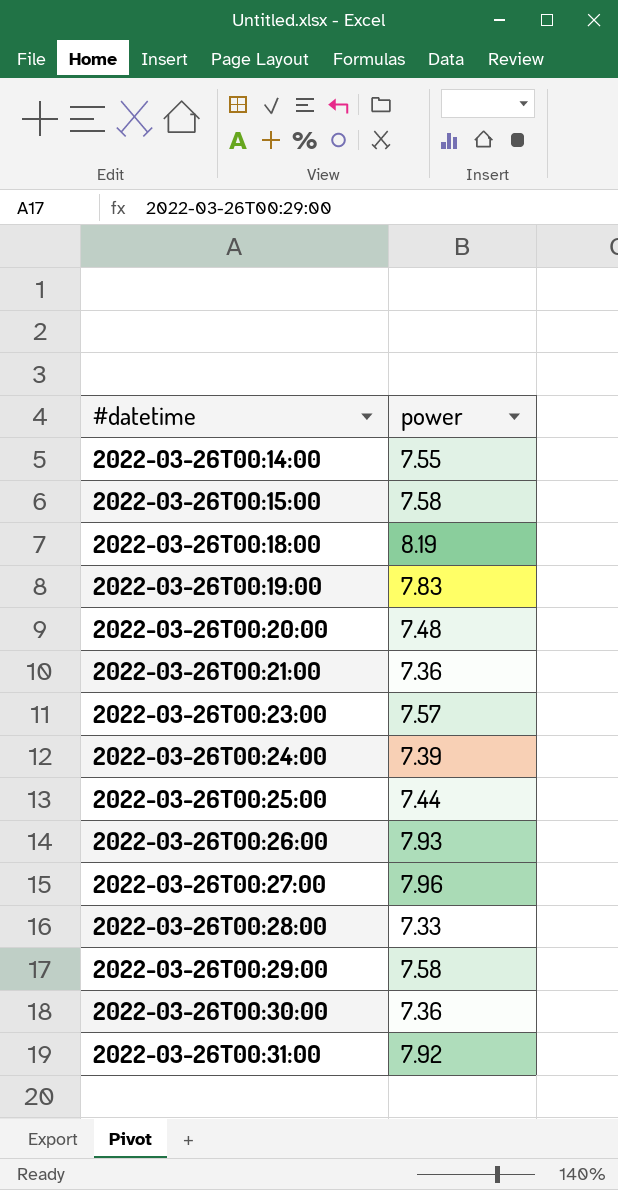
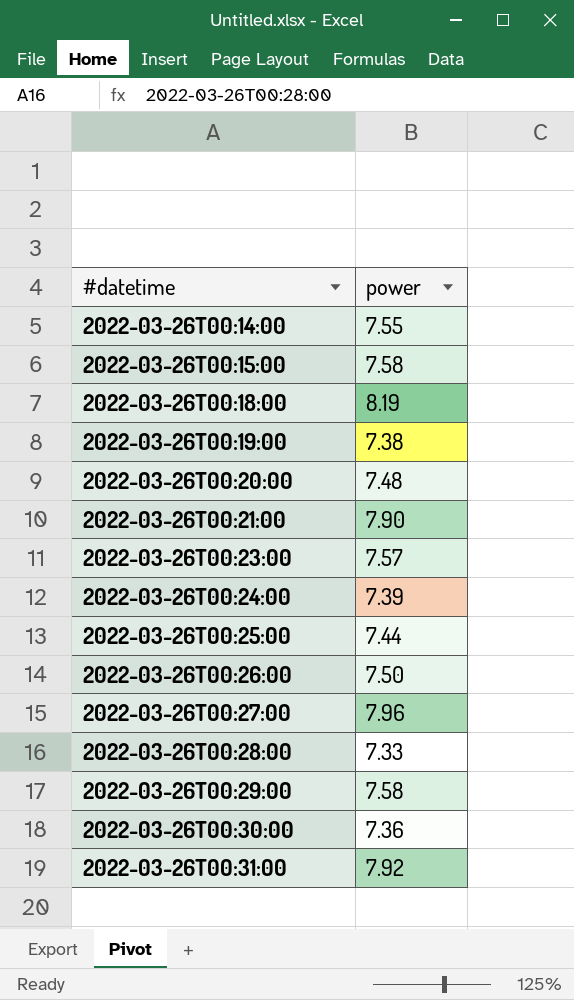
2022-03-26T00:19:00 | power: 7.83 -> 7.38
2022-03-26T00:21:00 | power: 7.36 -> 7.90
2022-03-26T00:26:00 | power: 7.93 -> 7.50

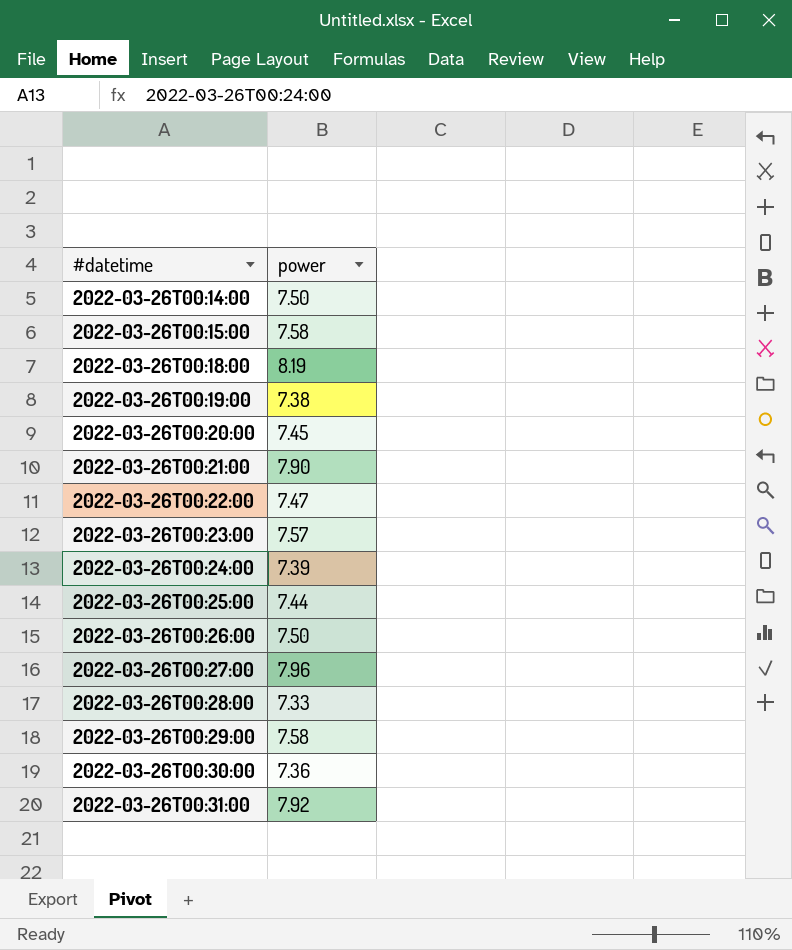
2022-03-26T00:14:00 | power: 7.55 -> 7.50
2022-03-26T00:20:00 | power: 7.48 -> 7.45
row 2022-03-26T00:22:00: none -> 7.47

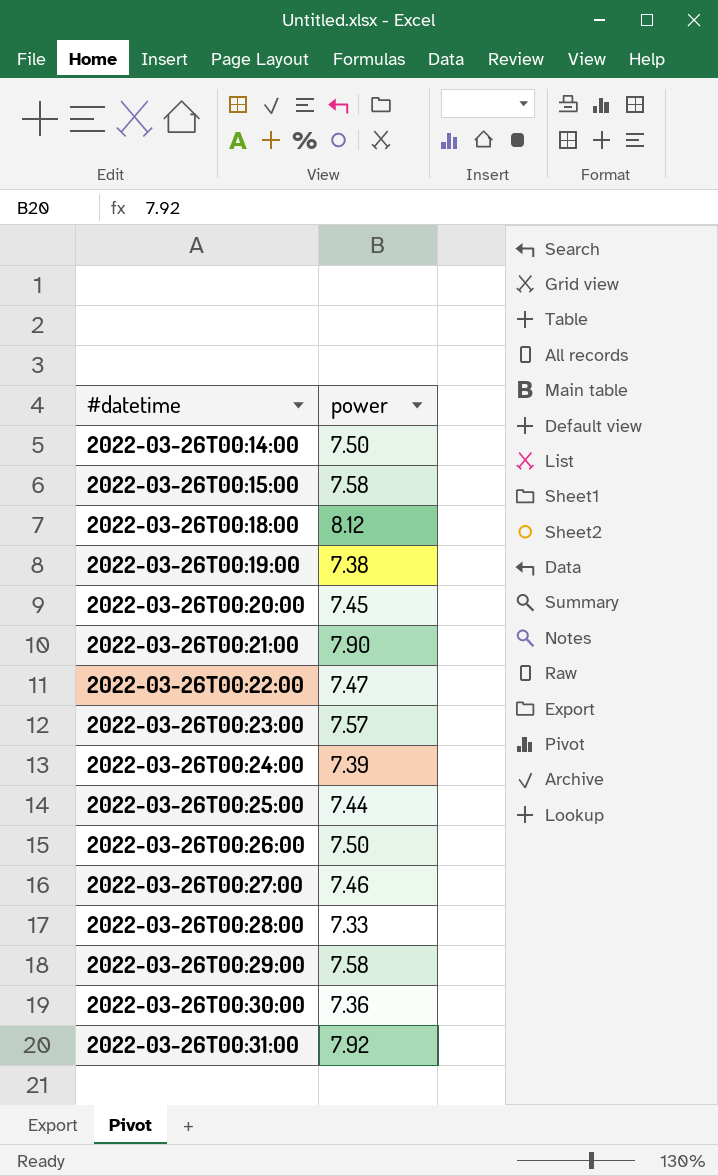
2022-03-26T00:18:00 | power: 8.19 -> 8.12
2022-03-26T00:27:00 | power: 7.96 -> 7.46

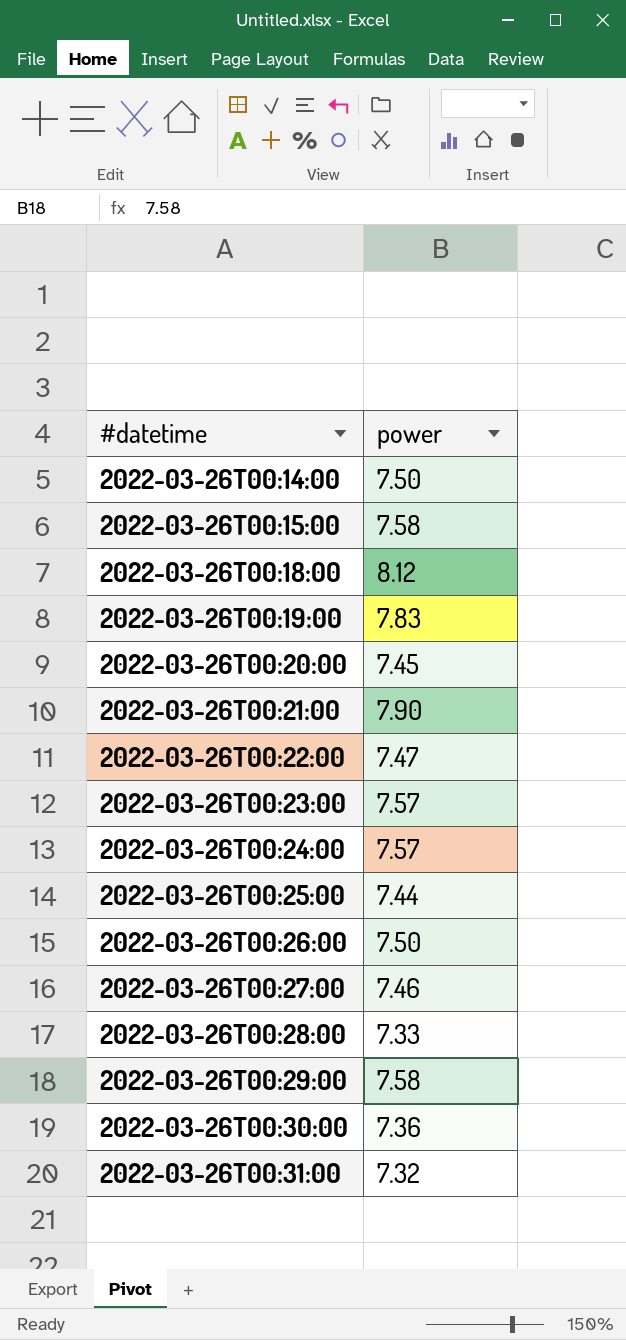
2022-03-26T00:19:00 | power: 7.38 -> 7.83
2022-03-26T00:24:00 | power: 7.39 -> 7.57
2022-03-26T00:31:00 | power: 7.92 -> 7.32

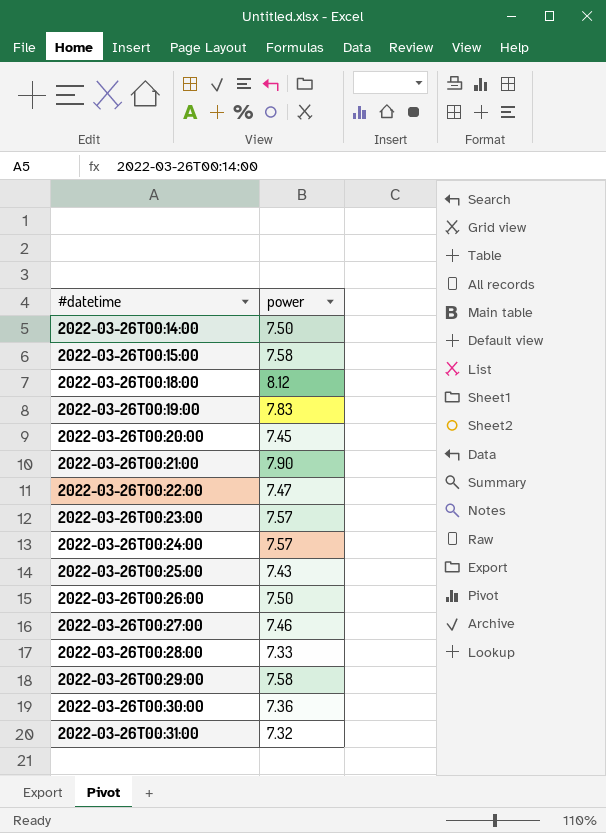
2022-03-26T00:25:00 | power: 7.44 -> 7.43

